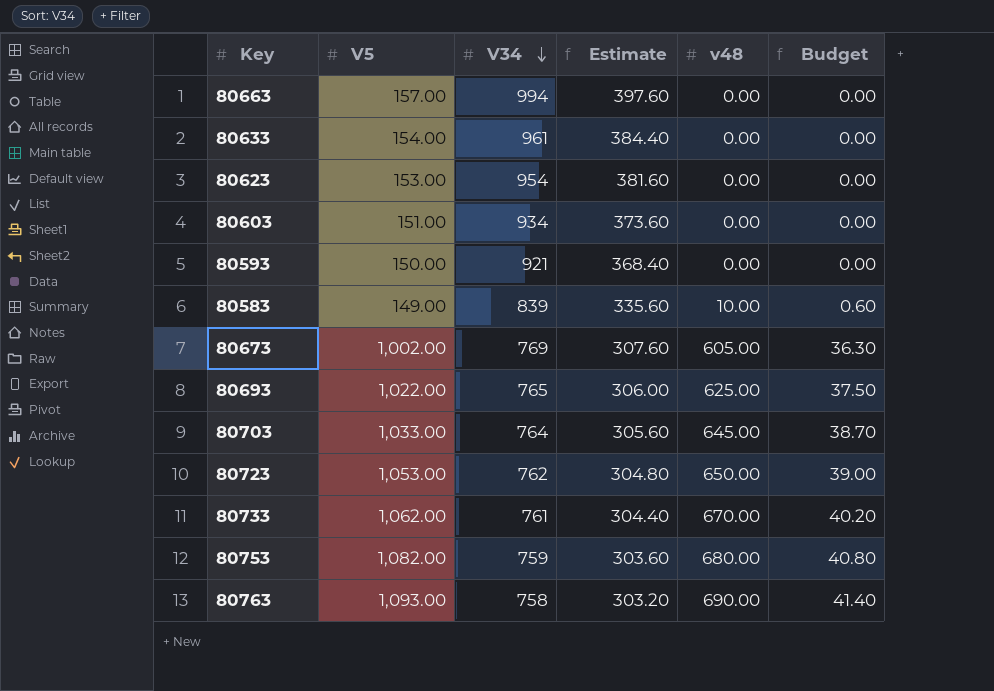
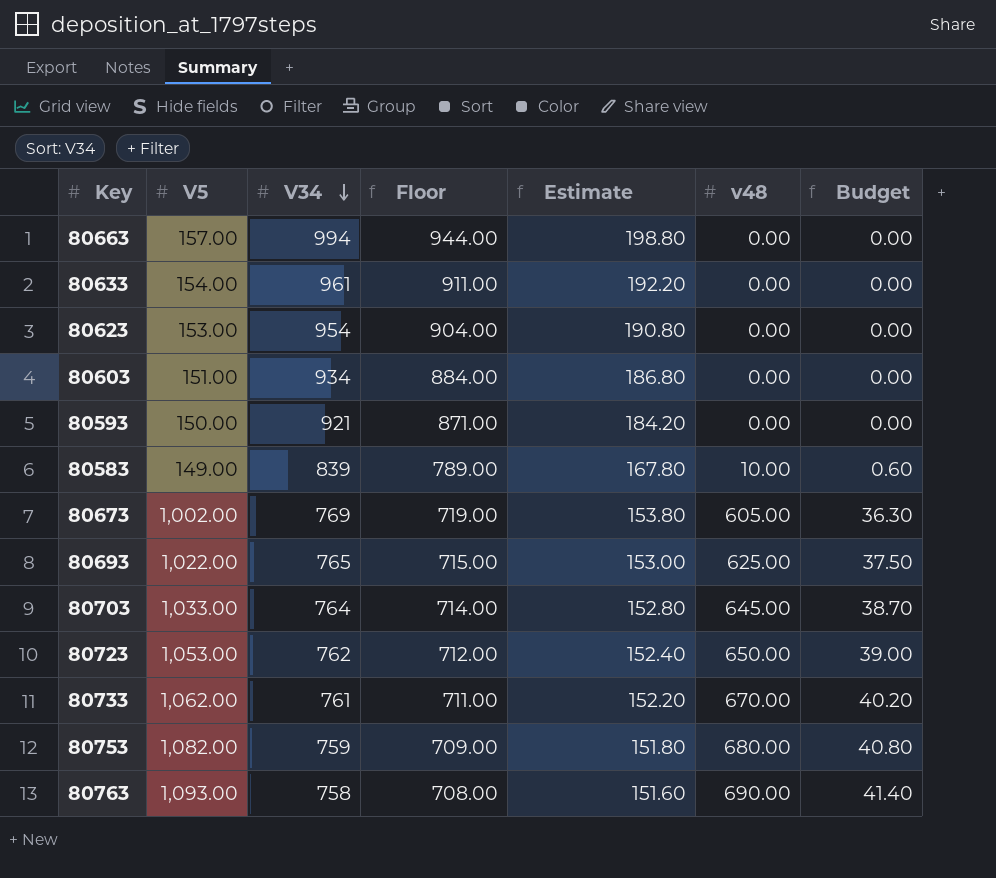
column Floor | formula: none -> [V34] - 50
column Estimate | formula: [V34] * 0.4 -> [V34] * 0.2

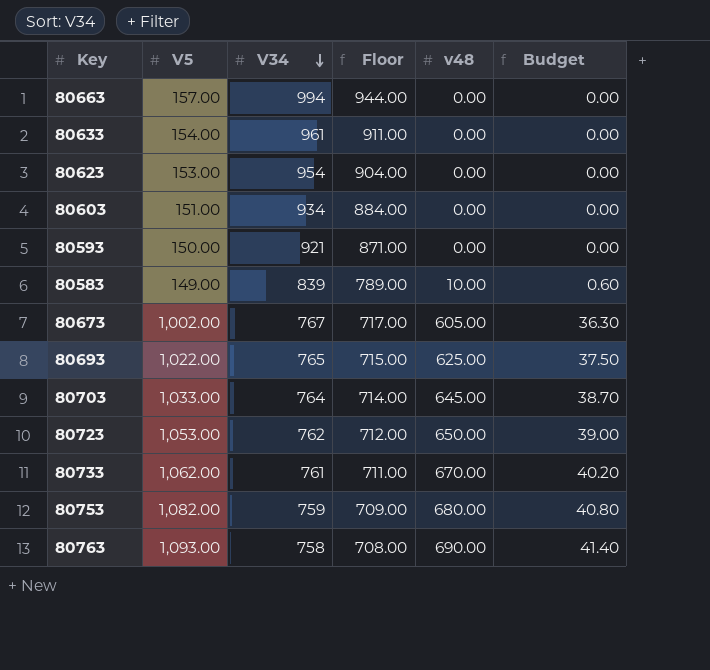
column Estimate | formula: [V34] * 0.2 -> none
80673 | V34: 769 -> 767
80673 | Floor: 719.00 -> 717.00

